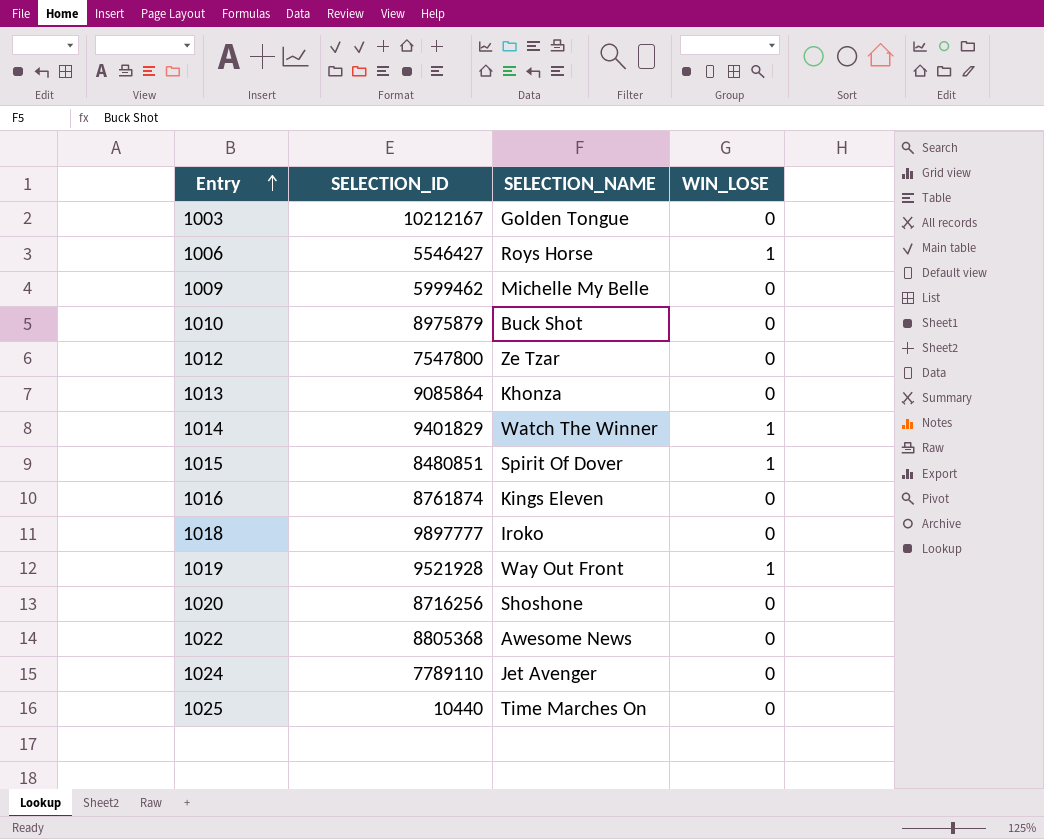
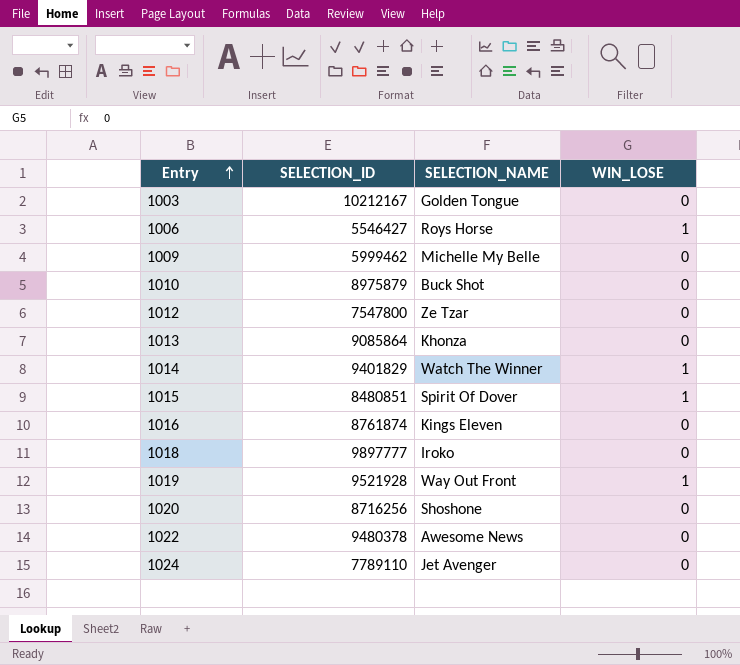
row 1025: 10440 | Time Marches On | 0 -> none
1022 | SELECTION_ID: 8805368 -> 9480378

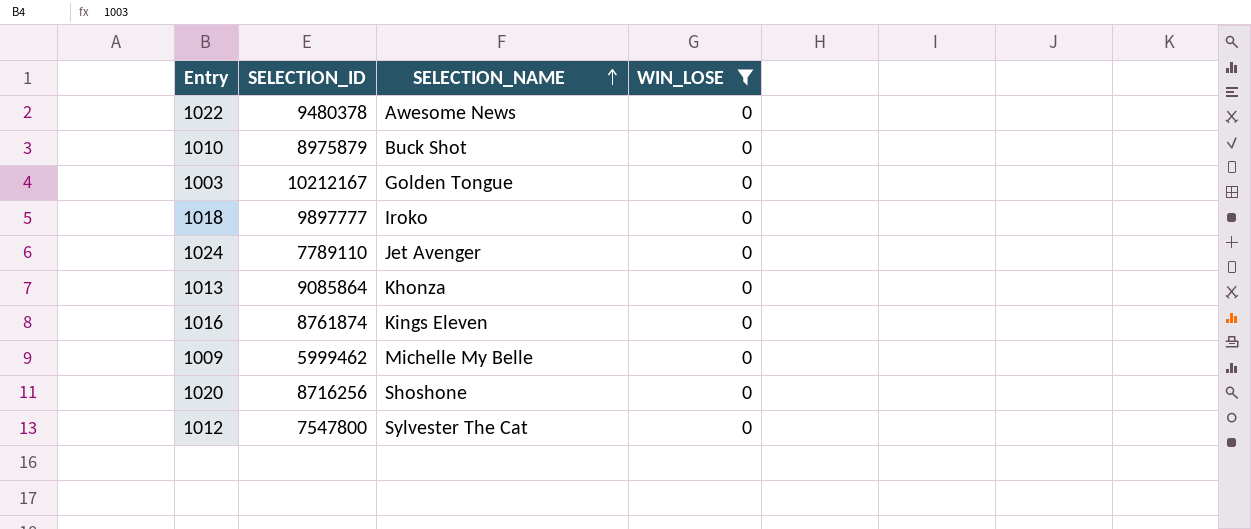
filter: none -> WIN_LOSE = 0
row order: Entry ascending -> SELECTION_NAME ascending
1012 | SELECTION_NAME: Ze Tzar -> Sylvester The Cat

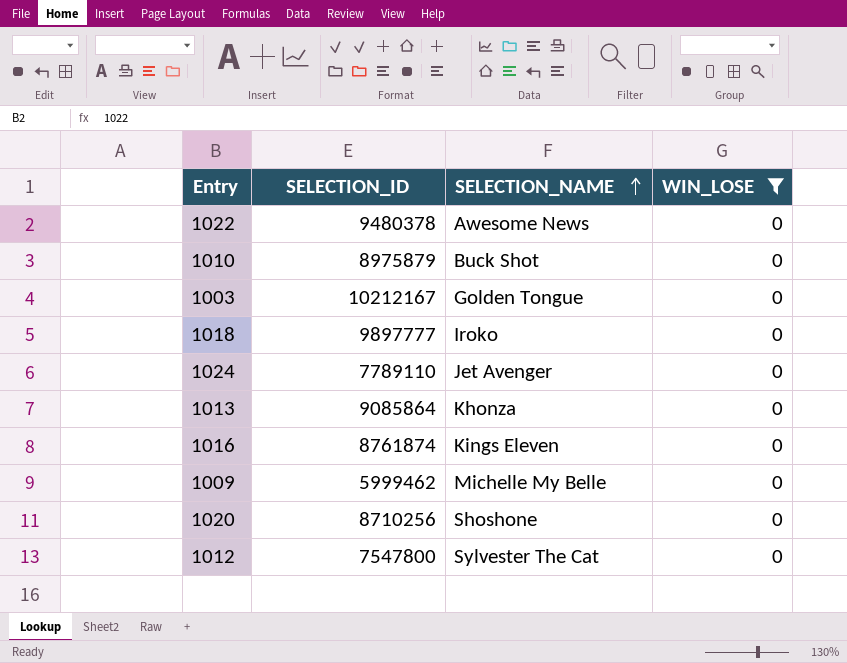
1020 | SELECTION_ID: 8716256 -> 8710256

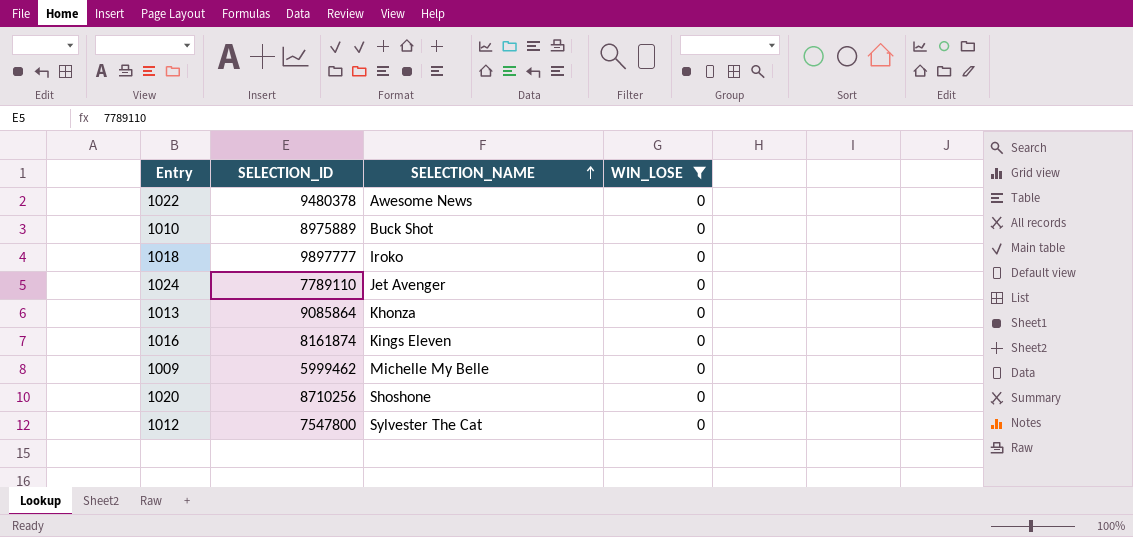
row 1003: 10212167 | Golden Tongue | 0 -> none
1010 | SELECTION_ID: 8975879 -> 8975889
1016 | SELECTION_ID: 8761874 -> 8161874

